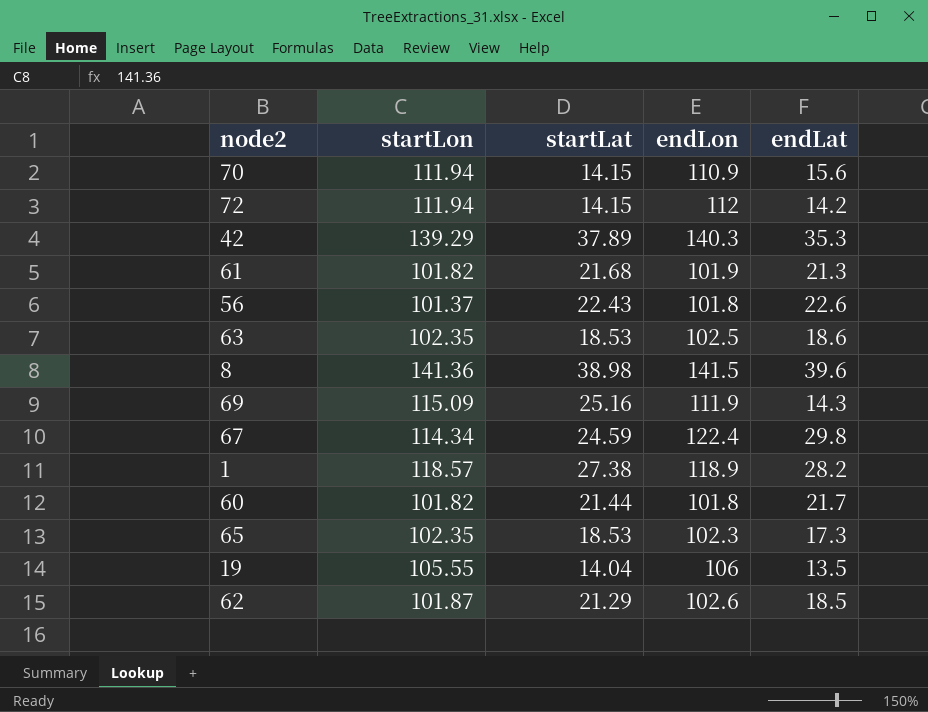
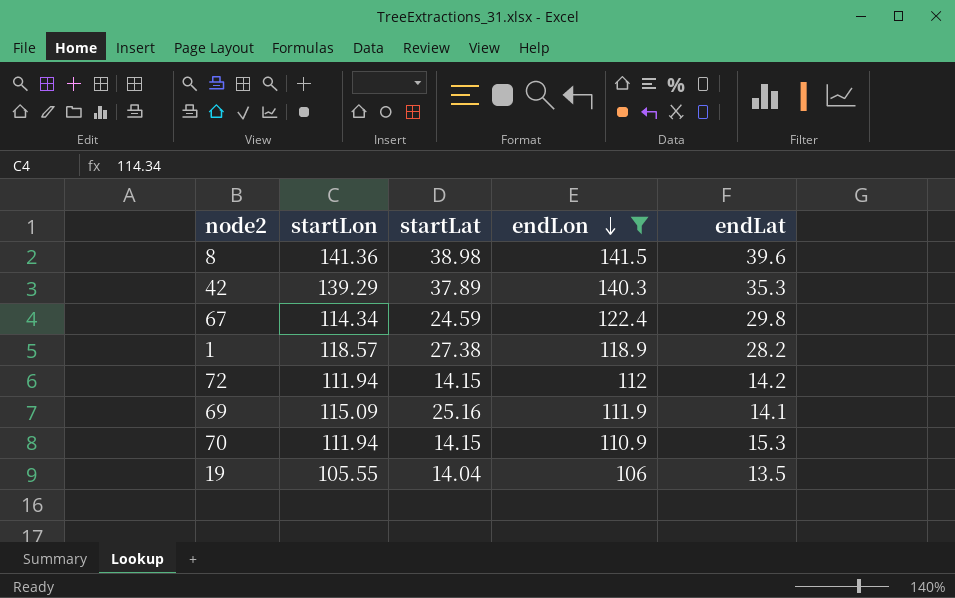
filter: none -> endLon >= 106
row order: none -> endLon descending
69 | endLat: 14.3 -> 14.1
70 | endLat: 15.6 -> 15.3

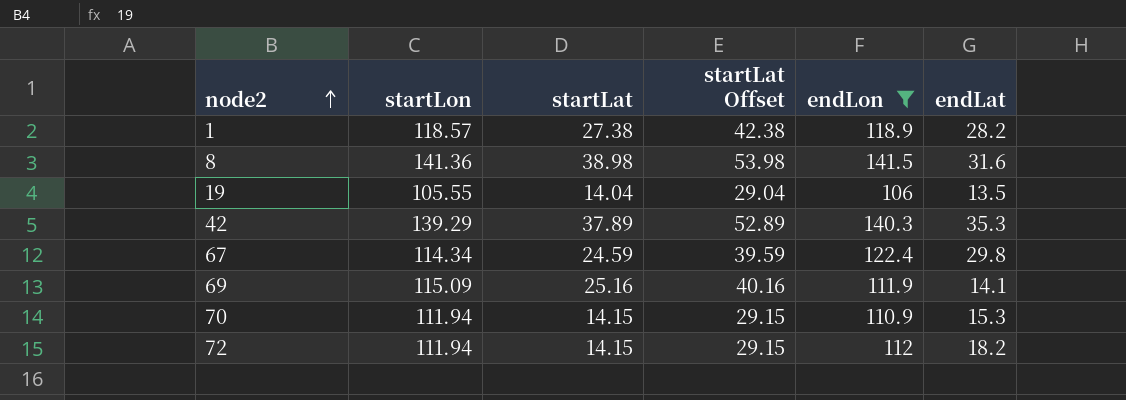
row order: endLon descending -> node2 ascending
column startLat Offset | formula: none -> [startLat] + 15
8 | endLat: 39.6 -> 31.6
72 | endLat: 14.2 -> 18.2

